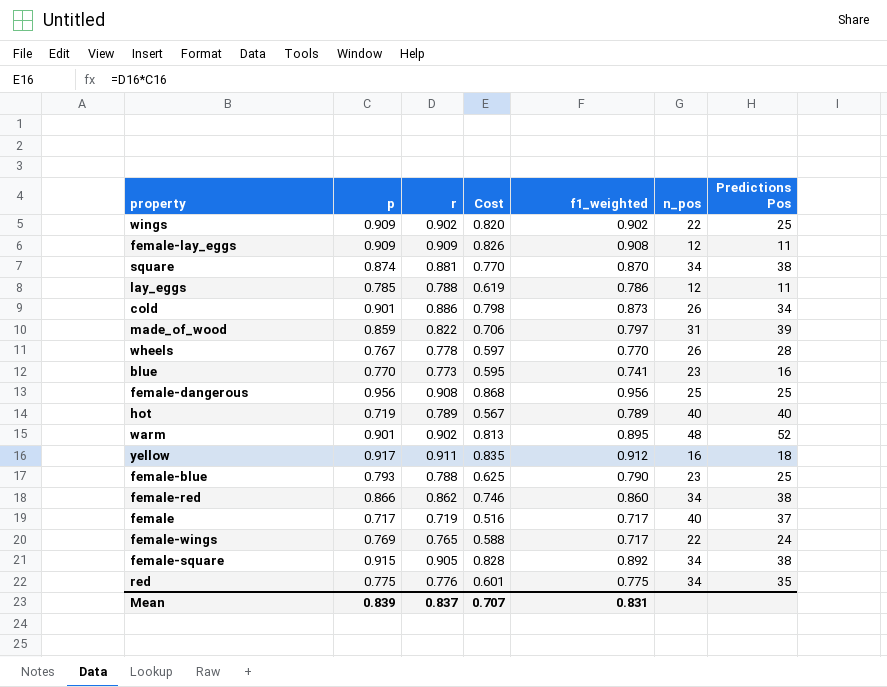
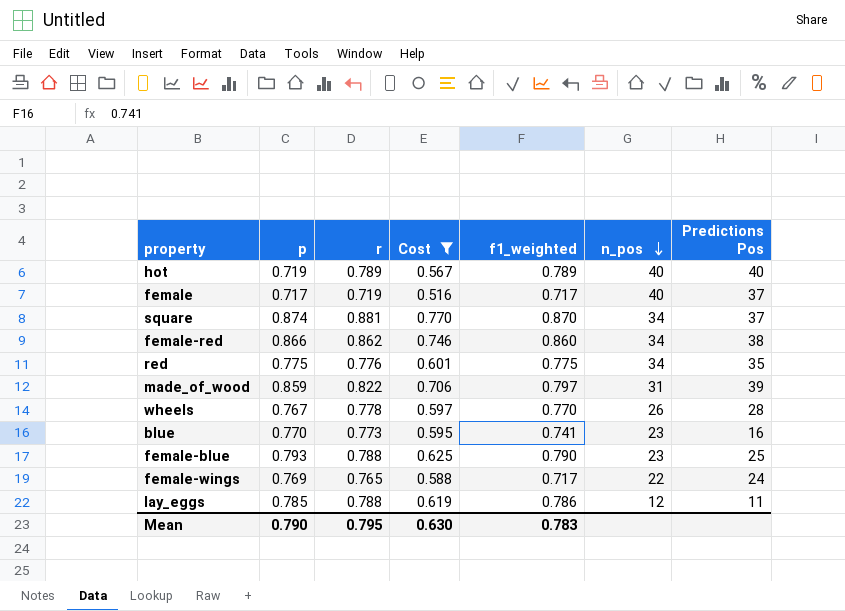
filter: none -> Cost <= 0.770
row order: none -> n_pos descending
square | Predictions Pos: 38 -> 37
Mean | p: 0.839 -> 0.790
Mean | r: 0.837 -> 0.795
Mean | Cost: 0.707 -> 0.630
Mean | f1_weighted: 0.831 -> 0.783

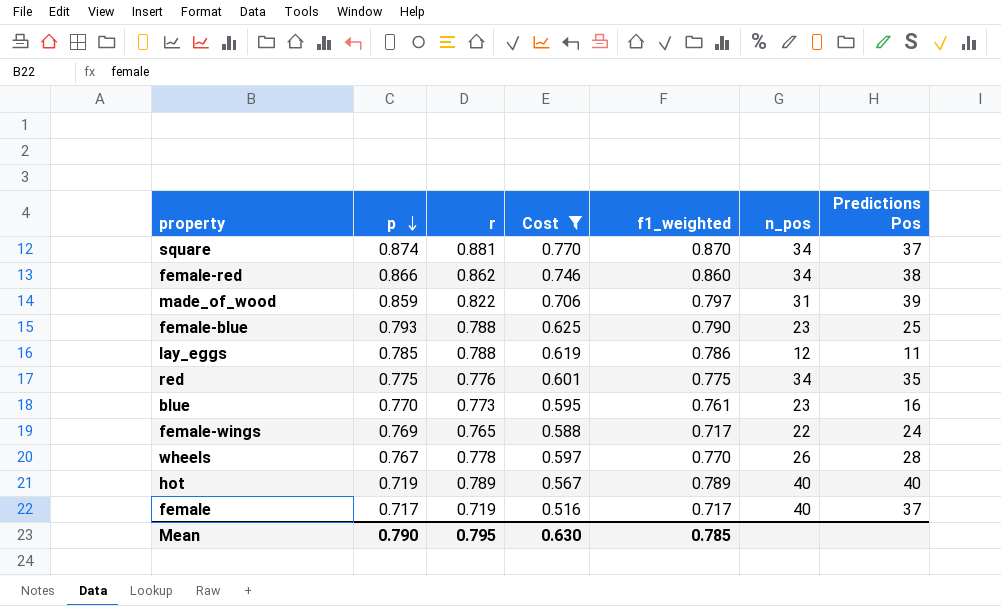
row order: n_pos descending -> p descending
blue | f1_weighted: 0.741 -> 0.761
Mean | f1_weighted: 0.783 -> 0.785

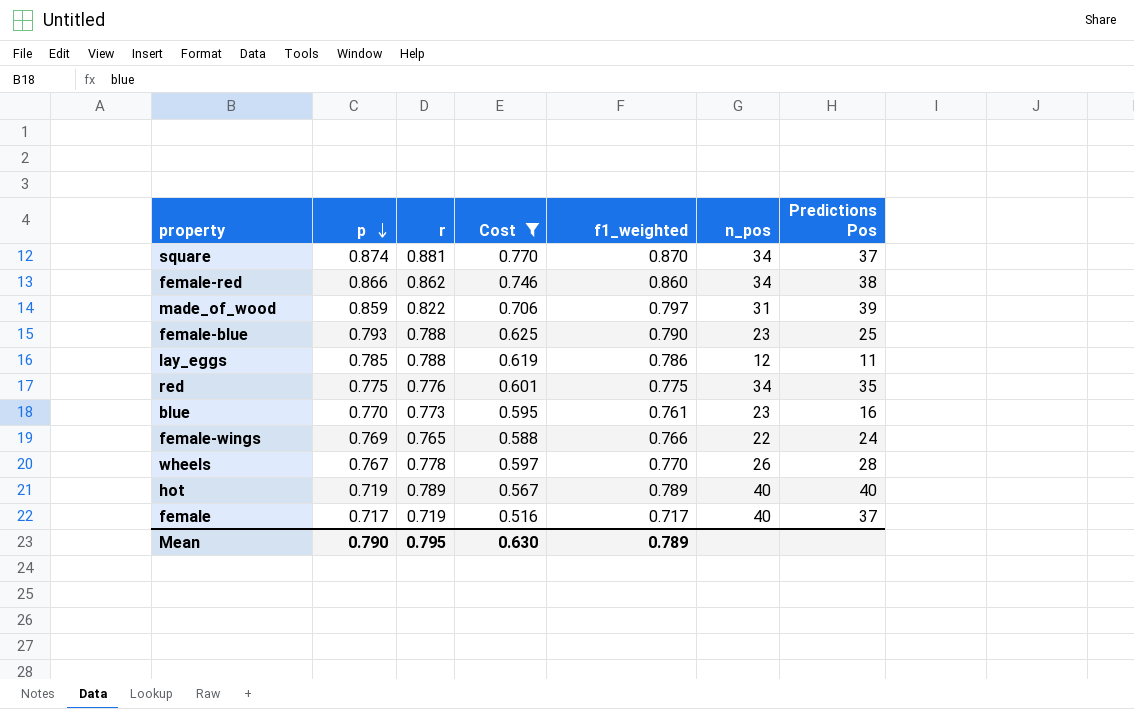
female-wings | f1_weighted: 0.717 -> 0.766
Mean | f1_weighted: 0.785 -> 0.789

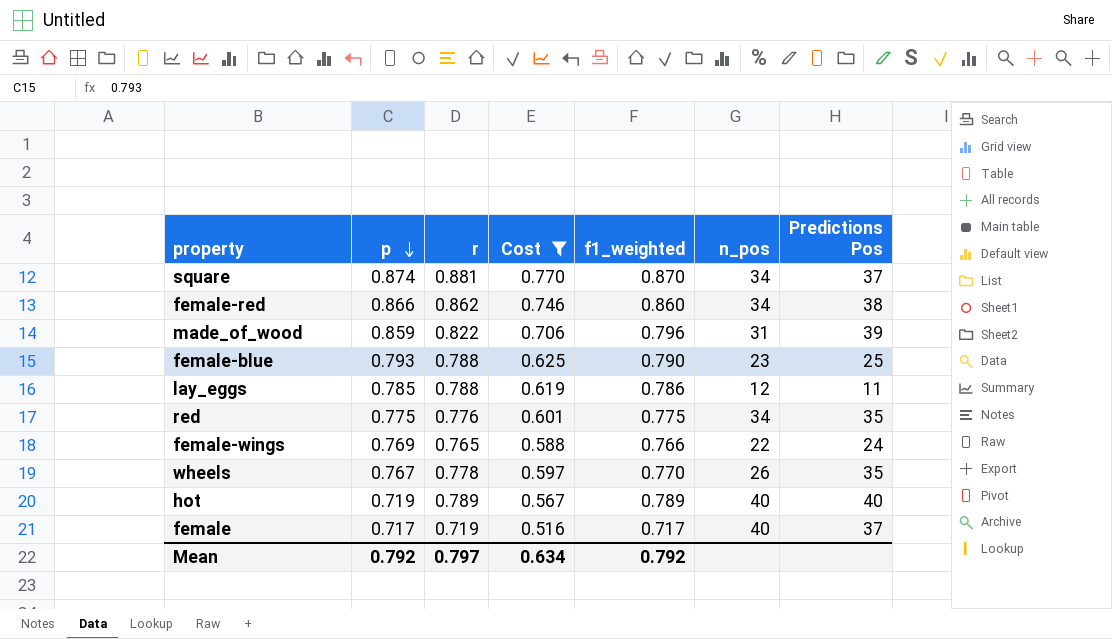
row blue: 0.770 | 0.773 | 0.595 | 0.761 | 23 | 16 -> none
made_of_wood | f1_weighted: 0.797 -> 0.796
wheels | Predictions Pos: 28 -> 35
Mean | p: 0.790 -> 0.792
Mean | r: 0.795 -> 0.797
Mean | Cost: 0.630 -> 0.634
Mean | f1_weighted: 0.789 -> 0.792

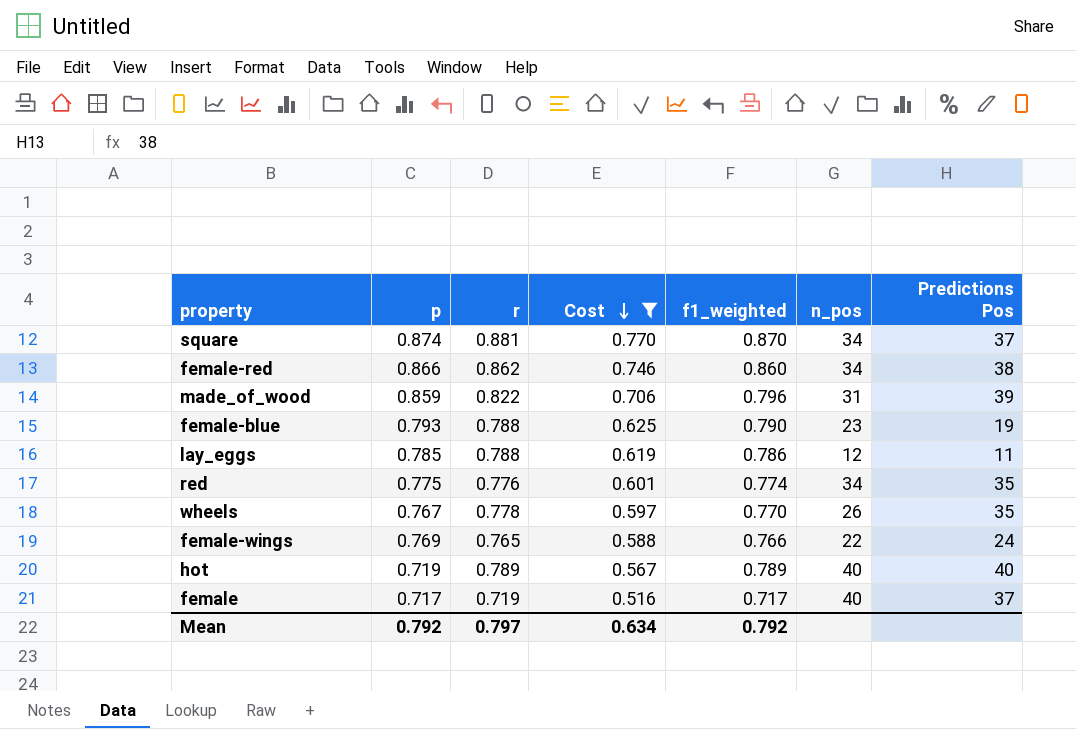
row order: p descending -> Cost descending
female-blue | Predictions Pos: 25 -> 19
red | f1_weighted: 0.775 -> 0.774

